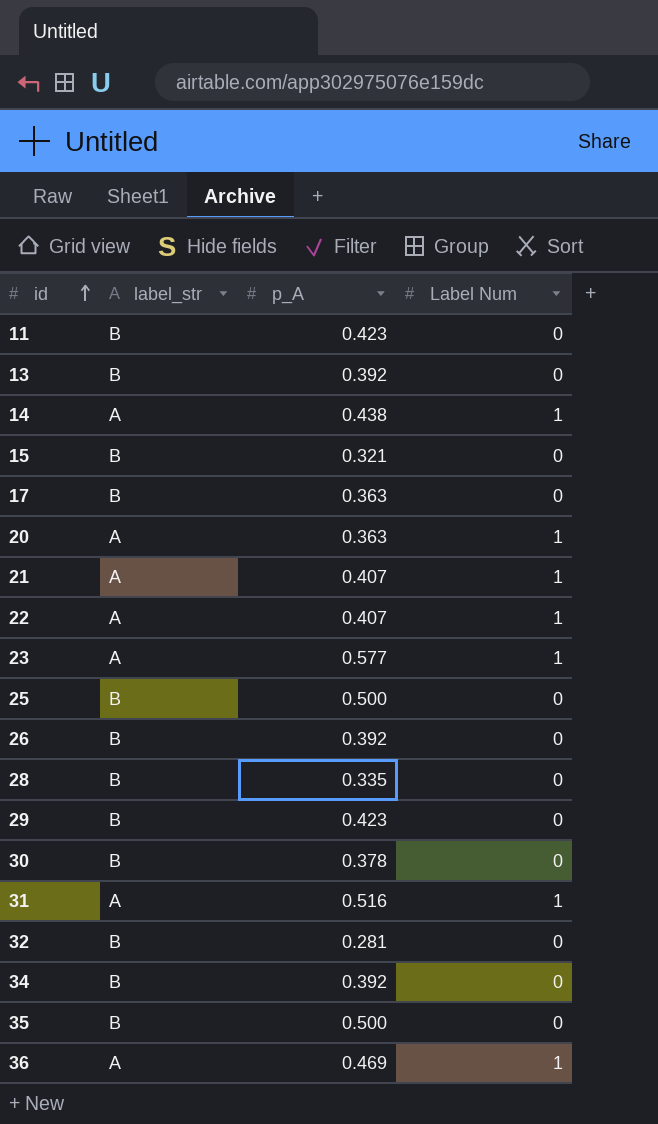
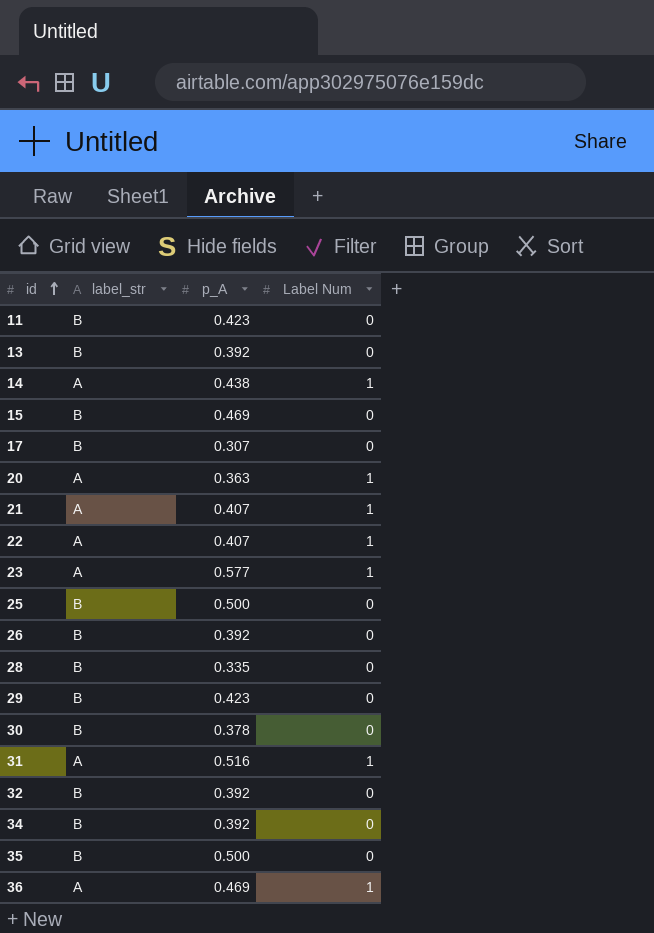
15 | p_A: 0.321 -> 0.469
17 | p_A: 0.363 -> 0.307
32 | p_A: 0.281 -> 0.392

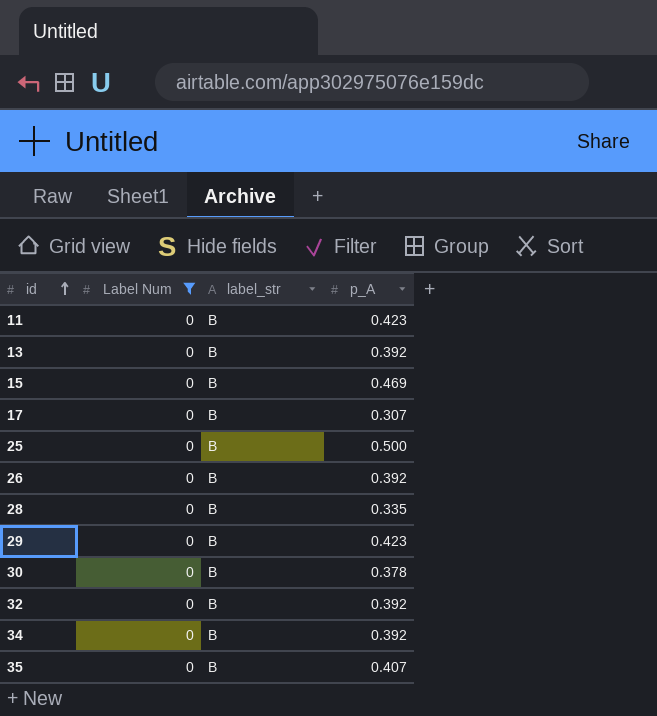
filter: none -> Label Num = 0
column Label Num | position: 4 -> 2
35 | p_A: 0.500 -> 0.407

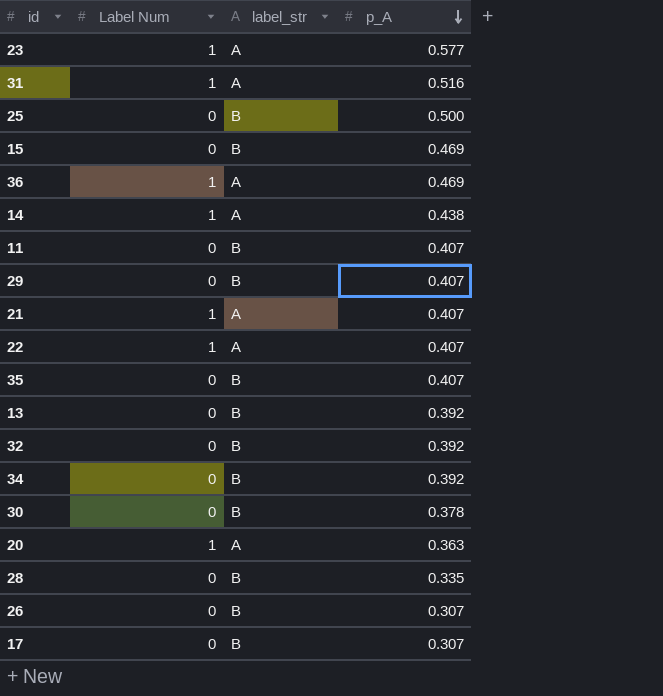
filter: Label Num = 0 -> none
row order: id ascending -> p_A descending
11 | p_A: 0.423 -> 0.407
29 | p_A: 0.423 -> 0.407
26 | p_A: 0.392 -> 0.307

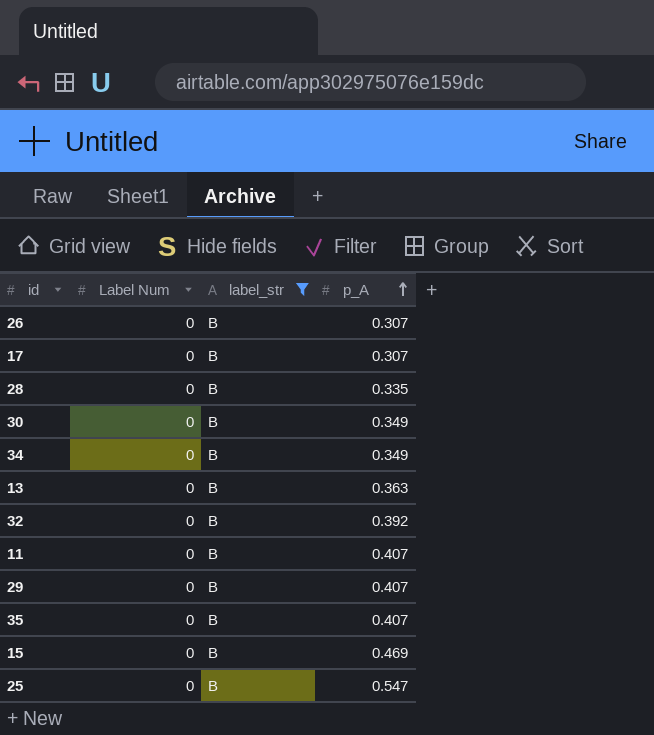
filter: none -> label_str = B
row order: p_A descending -> p_A ascending
30 | p_A: 0.378 -> 0.349
34 | p_A: 0.392 -> 0.349
13 | p_A: 0.392 -> 0.363
25 | p_A: 0.500 -> 0.547

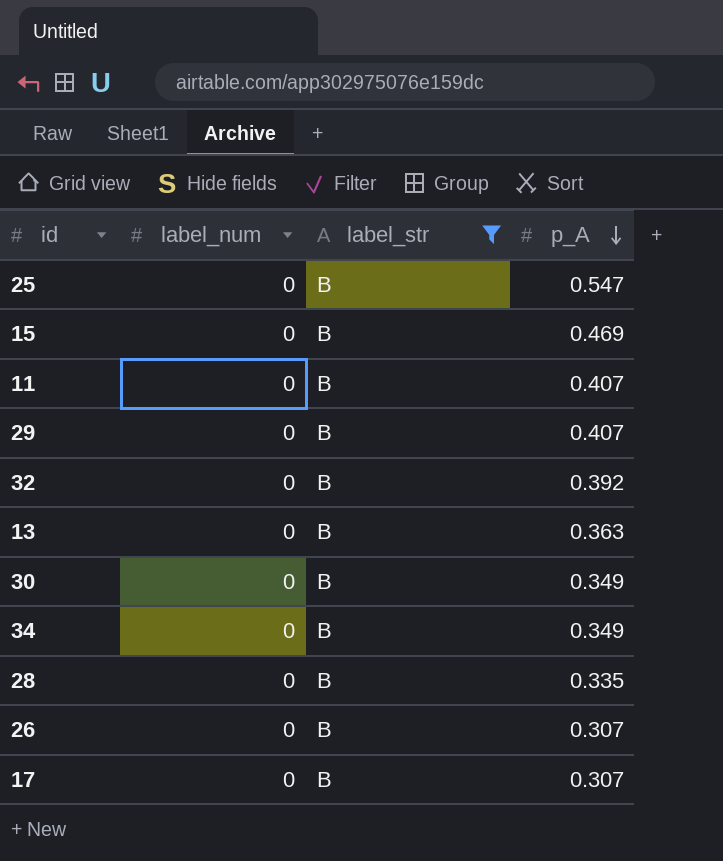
row order: p_A ascending -> p_A descending
column name: Label Num -> label_num
row 35: 0 | B | 0.407 -> none

